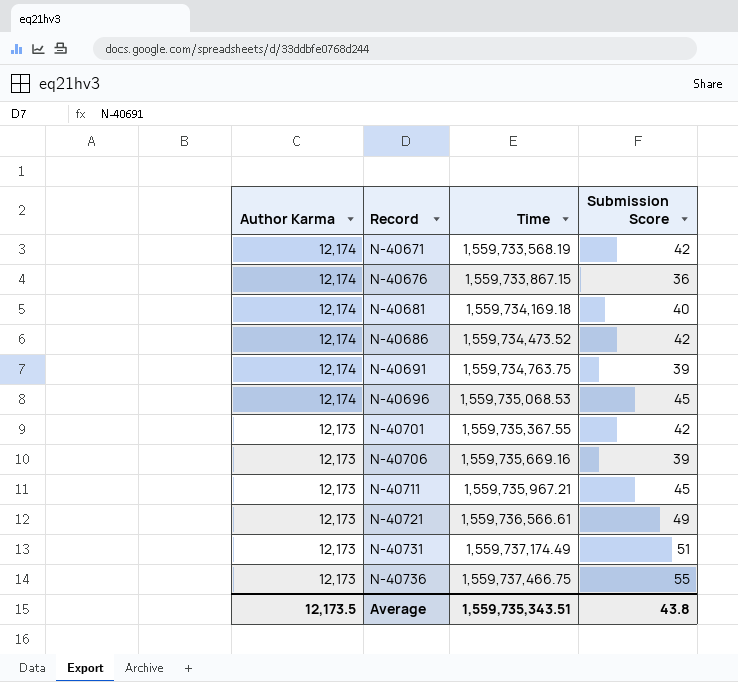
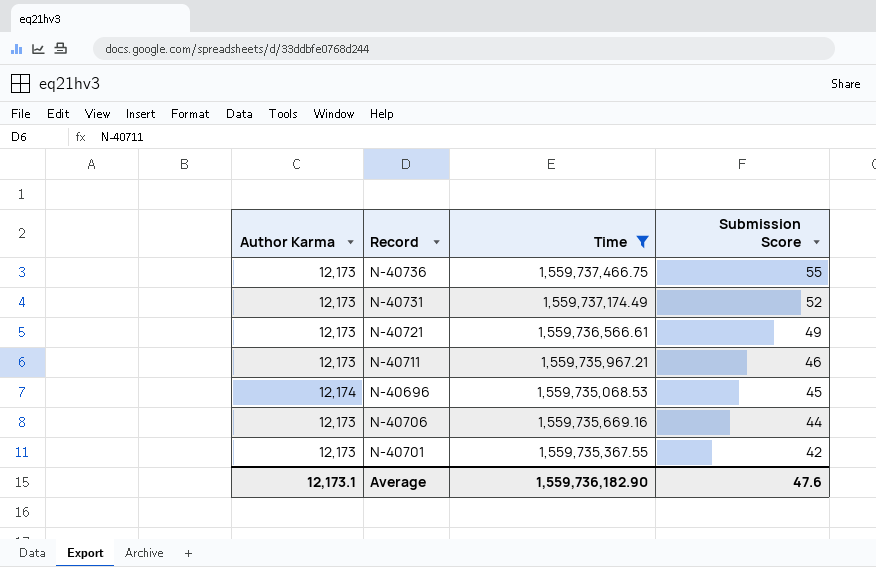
filter: none -> Time >= 1,559,735,068.53
row order: Author Karma descending -> Submission Score descending
N-40731 | Submission Score: 51 -> 52
N-40711 | Submission Score: 45 -> 46
N-40706 | Submission Score: 39 -> 44
Average | Author Karma: 12,173.5 -> 12,173.1
Average | Time: 1,559,735,343.51 -> 1,559,736,182.90
Average | Submission Score: 43.8 -> 47.6

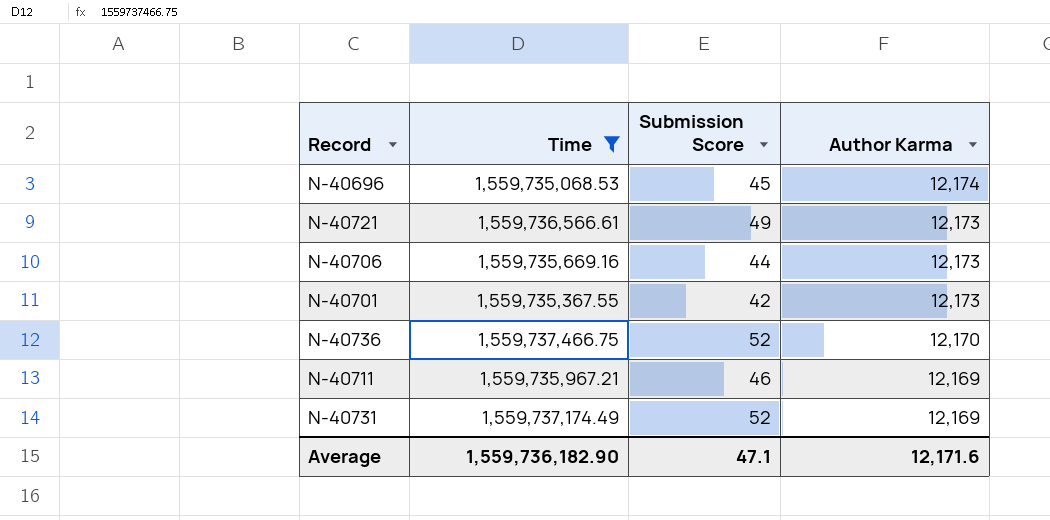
row order: Submission Score descending -> Author Karma descending
column Author Karma | position: 1 -> 4
N-40736 | Submission Score: 55 -> 52
N-40736 | Author Karma: 12,173 -> 12,170
N-40711 | Author Karma: 12,173 -> 12,169
N-40731 | Author Karma: 12,173 -> 12,169
Average | Submission Score: 47.6 -> 47.1
Average | Author Karma: 12,173.1 -> 12,171.6

